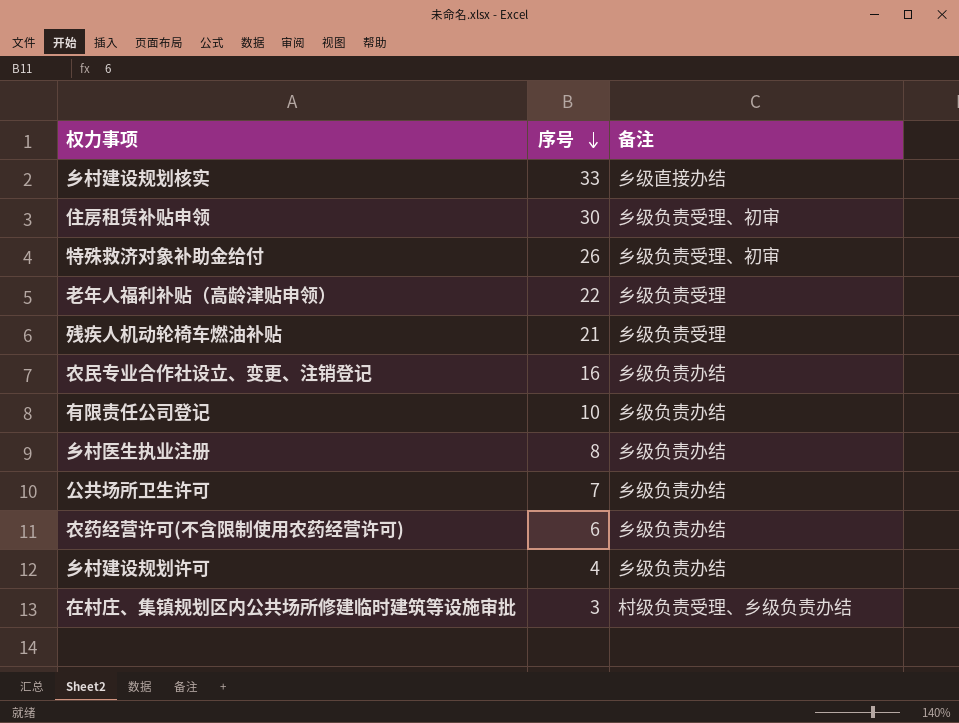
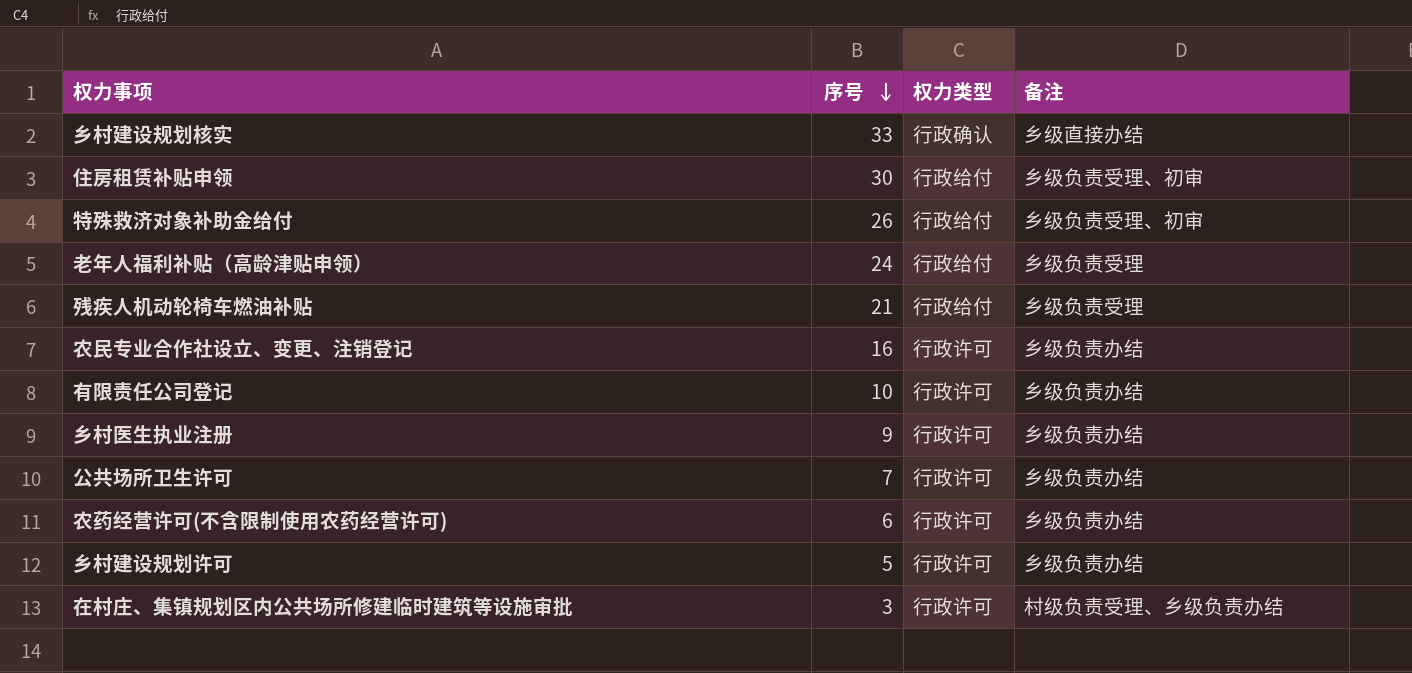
column 权力类型 | position: none -> 3
老年人福利补贴（高龄津贴申领） | 序号: 22 -> 24
乡村医生执业注册 | 序号: 8 -> 9
乡村建设规划许可 | 序号: 4 -> 5

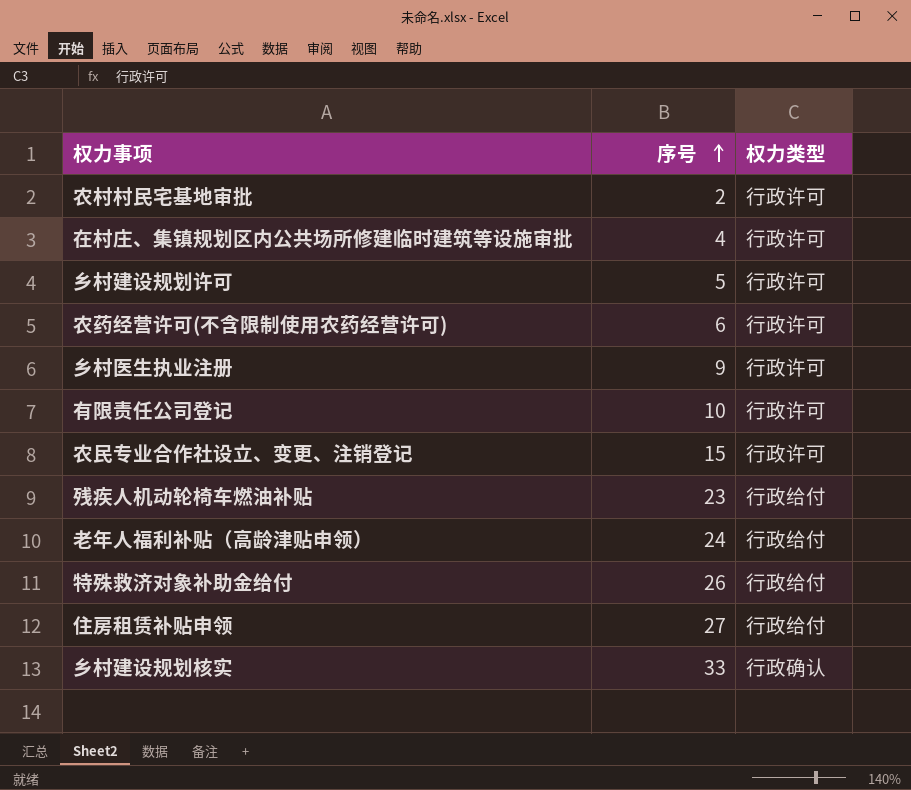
row order: 序号 descending -> 序号 ascending
column 备注 | position: 4 -> none
row 公共场所卫生许可: 7 | 行政许可 | 乡级负责办结 -> none
row 农村村民宅基地审批: none -> 2 | 行政许可
在村庄、集镇规划区内公共场所修建临时建筑等设施审批 | 序号: 3 -> 4
农民专业合作社设立、变更、注销登记 | 序号: 16 -> 15
残疾人机动轮椅车燃油补贴 | 序号: 21 -> 23
住房租赁补贴申领 | 序号: 30 -> 27

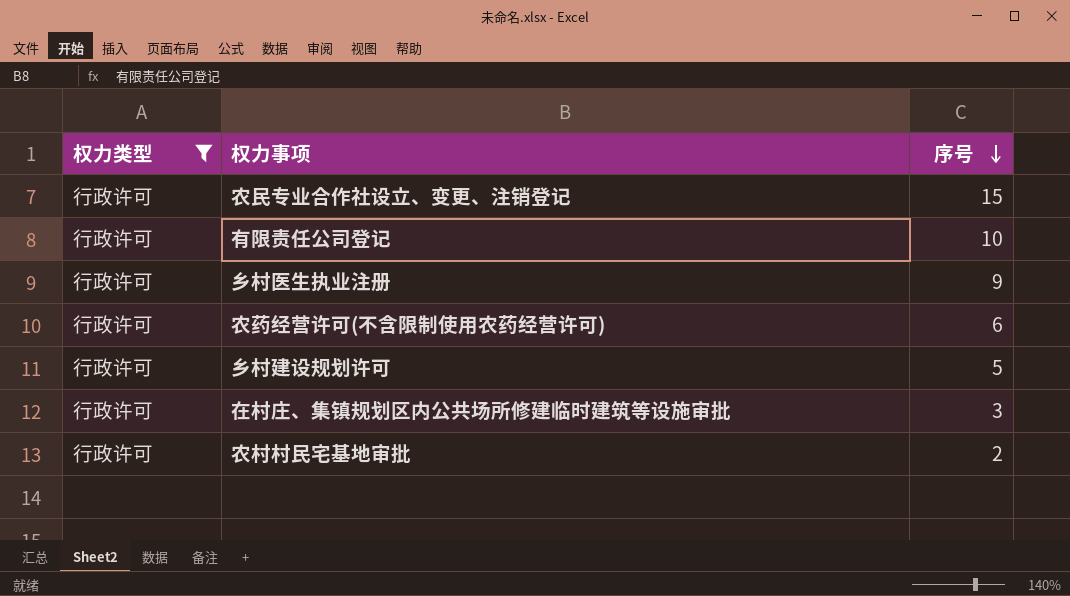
filter: none -> 权力类型 = 行政许可
row order: 序号 ascending -> 序号 descending
column 权力类型 | position: 3 -> 1
在村庄、集镇规划区内公共场所修建临时建筑等设施审批 | 序号: 4 -> 3

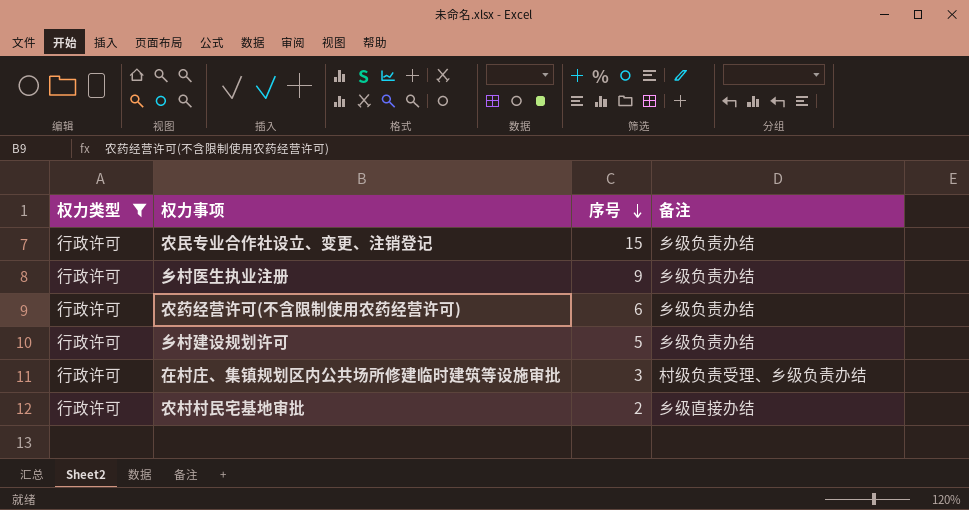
column 备注 | position: none -> 4
row 有限责任公司登记: 行政许可 | 10 -> none

